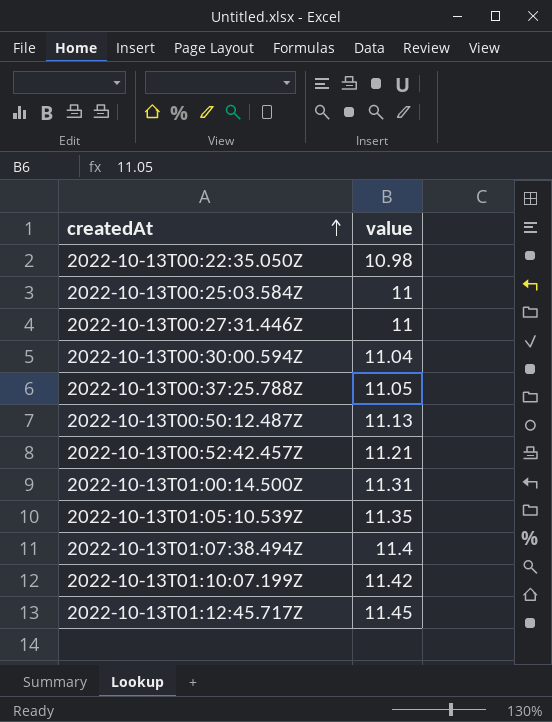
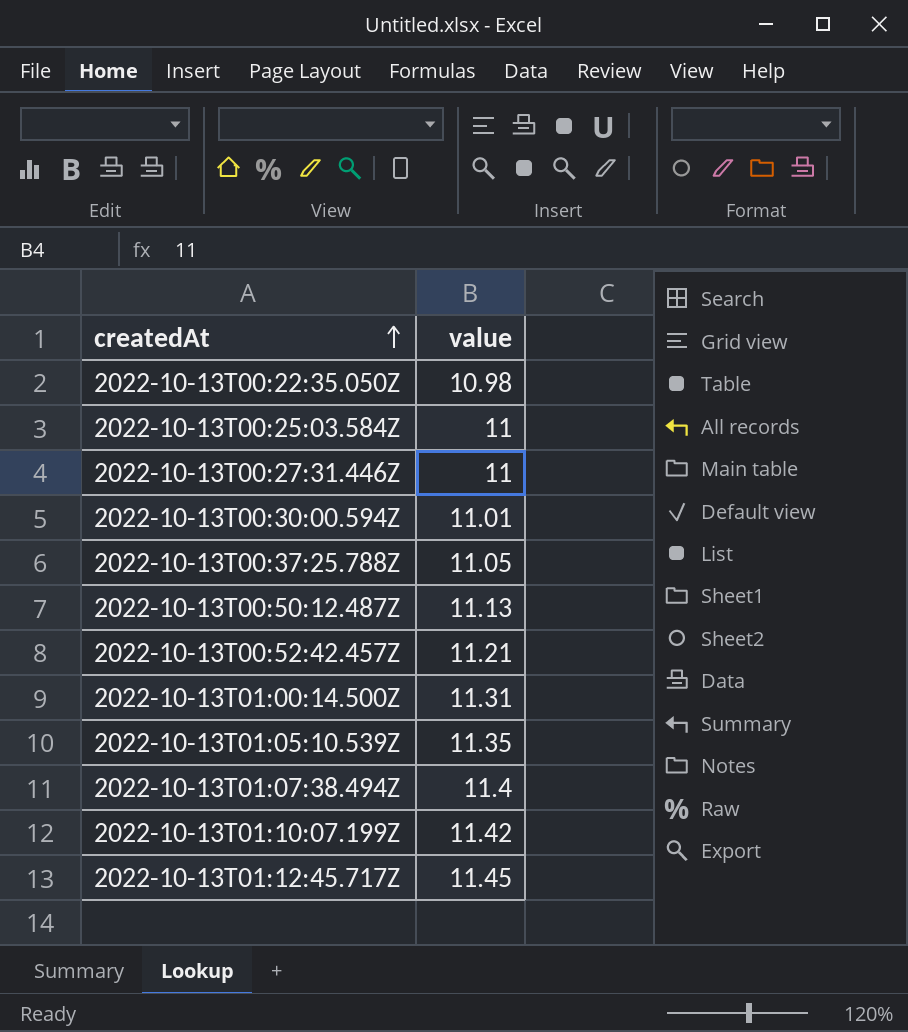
2022-10-13T00:30:00.594Z | value: 11.04 -> 11.01

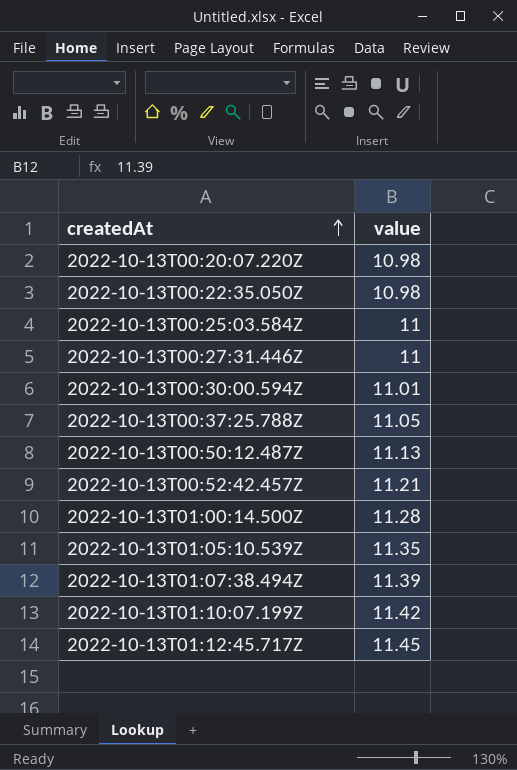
row 2022-10-13T00:20:07.220Z: none -> 10.98
2022-10-13T01:00:14.500Z | value: 11.31 -> 11.28
2022-10-13T01:07:38.494Z | value: 11.4 -> 11.39

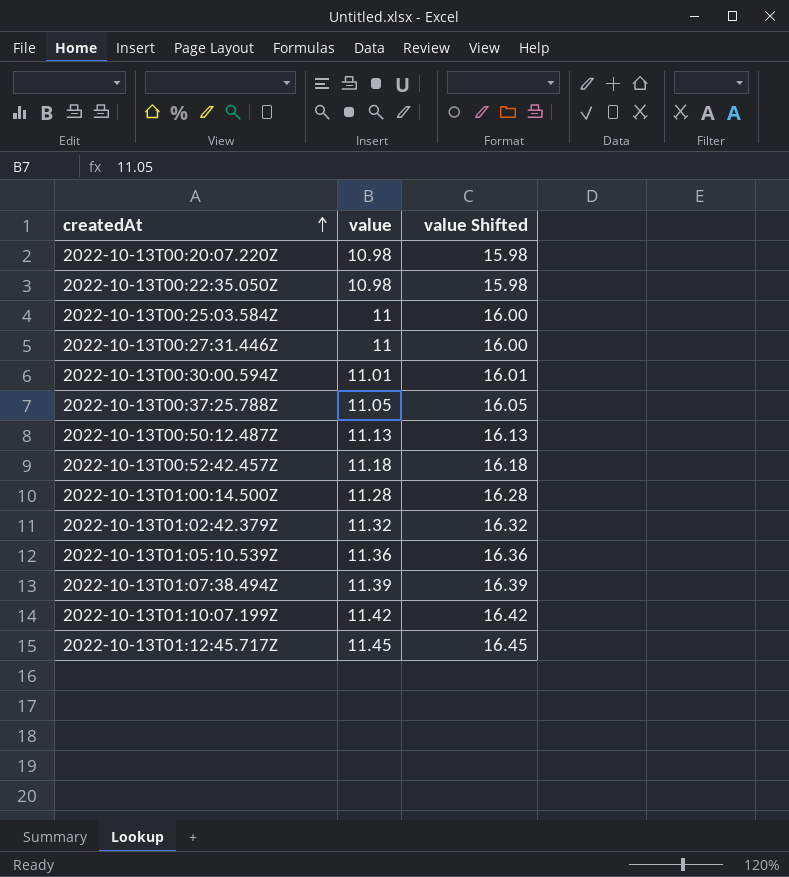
column value Shifted | formula: none -> [value] + 5
2022-10-13T00:52:42.457Z | value: 11.21 -> 11.18
row 2022-10-13T01:02:42.379Z: none -> 11.32 | 16.32
2022-10-13T01:05:10.539Z | value: 11.35 -> 11.36

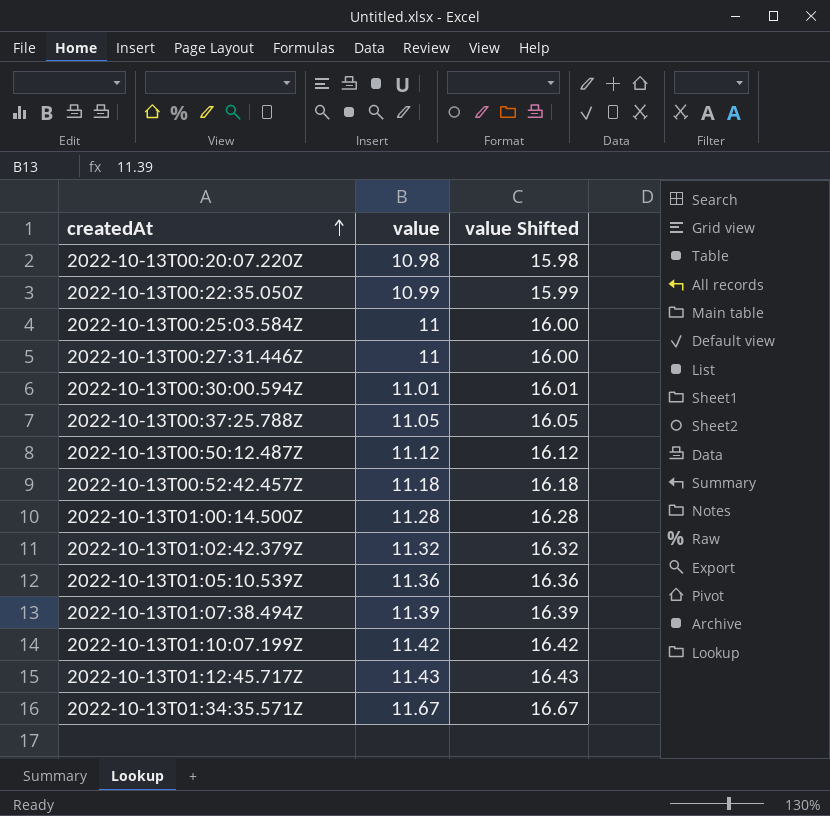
2022-10-13T00:22:35.050Z | value: 10.98 -> 10.99
2022-10-13T00:22:35.050Z | value Shifted: 15.98 -> 15.99
2022-10-13T00:50:12.487Z | value: 11.13 -> 11.12
2022-10-13T00:50:12.487Z | value Shifted: 16.13 -> 16.12
2022-10-13T01:12:45.717Z | value: 11.45 -> 11.43
2022-10-13T01:12:45.717Z | value Shifted: 16.45 -> 16.43
row 2022-10-13T01:34:35.571Z: none -> 11.67 | 16.67

